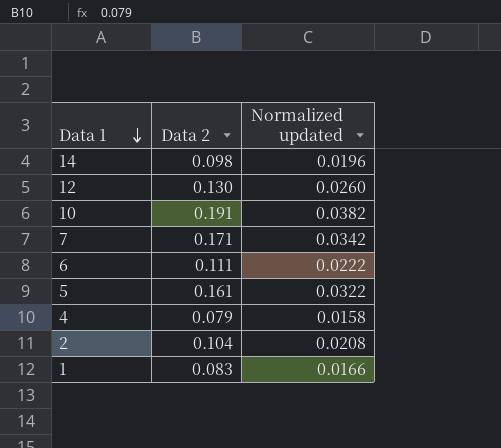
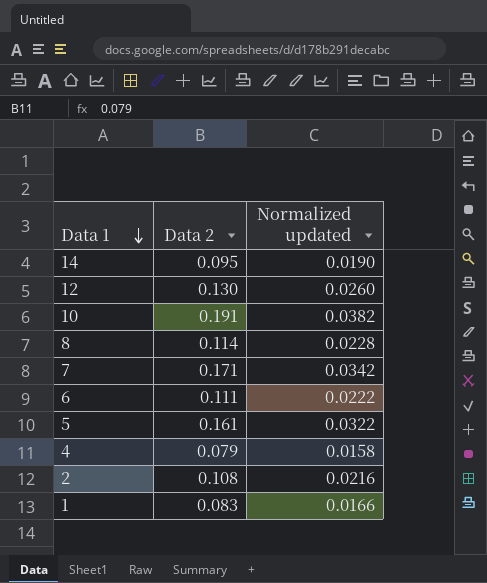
14 | Data 2: 0.098 -> 0.095
14 | Normalized updated: 0.0196 -> 0.0190
row 8: none -> 0.114 | 0.0228
2 | Data 2: 0.104 -> 0.108
2 | Normalized updated: 0.0208 -> 0.0216

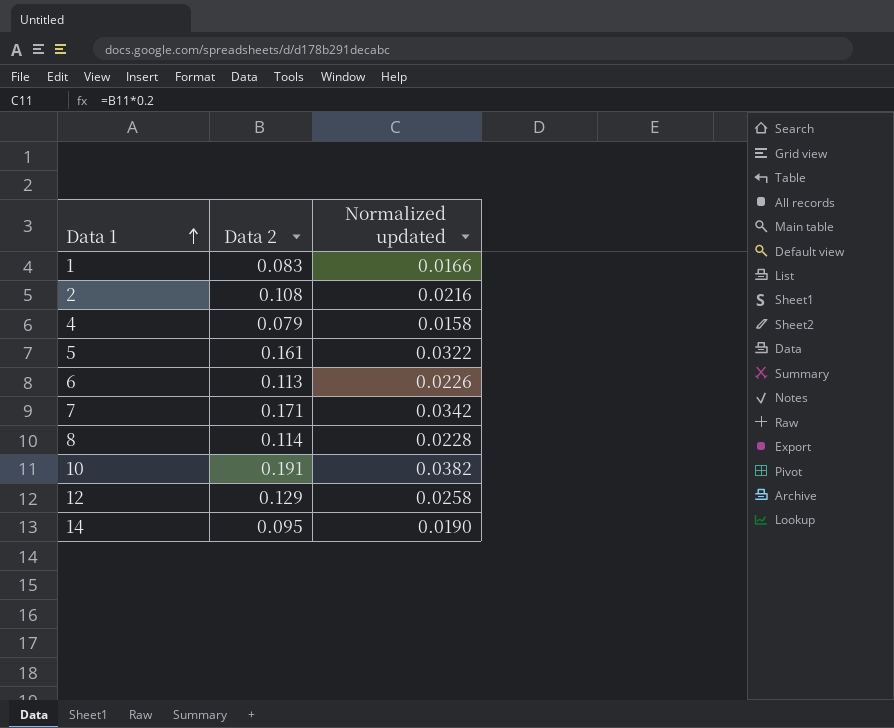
row order: Data 1 descending -> Data 1 ascending
6 | Data 2: 0.111 -> 0.113
6 | Normalized updated: 0.0222 -> 0.0226
12 | Data 2: 0.130 -> 0.129
12 | Normalized updated: 0.0260 -> 0.0258

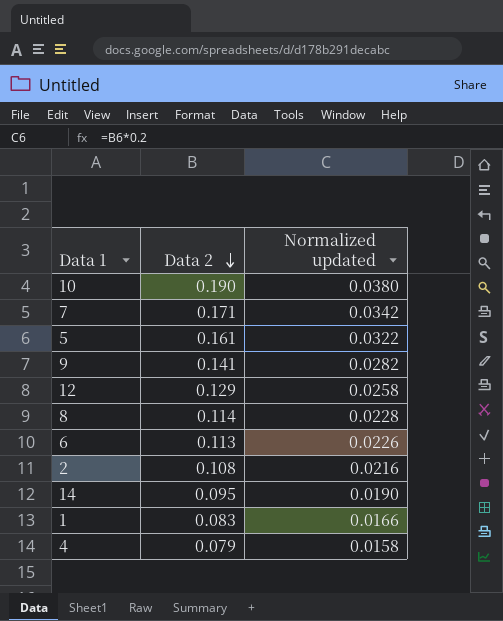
row order: Data 1 ascending -> Data 2 descending
10 | Data 2: 0.191 -> 0.190
10 | Normalized updated: 0.0382 -> 0.0380
row 9: none -> 0.141 | 0.0282

